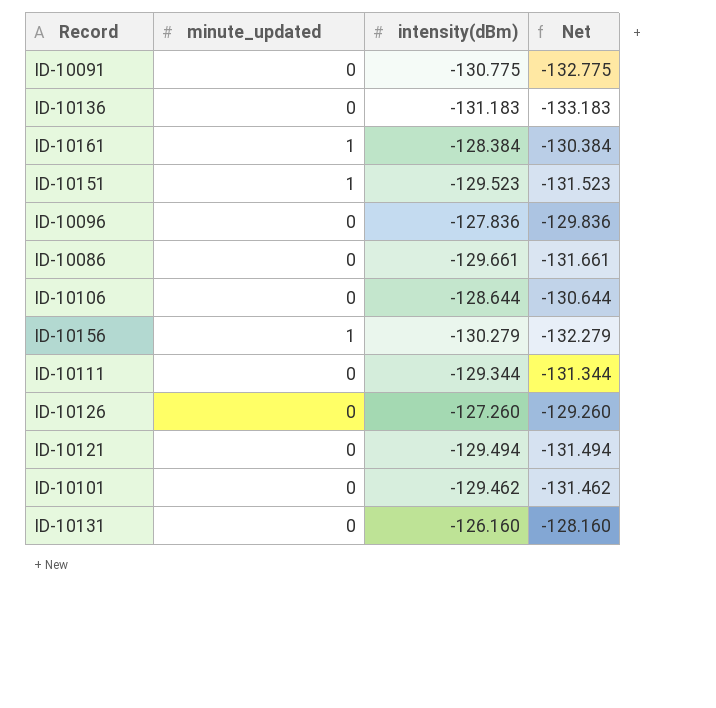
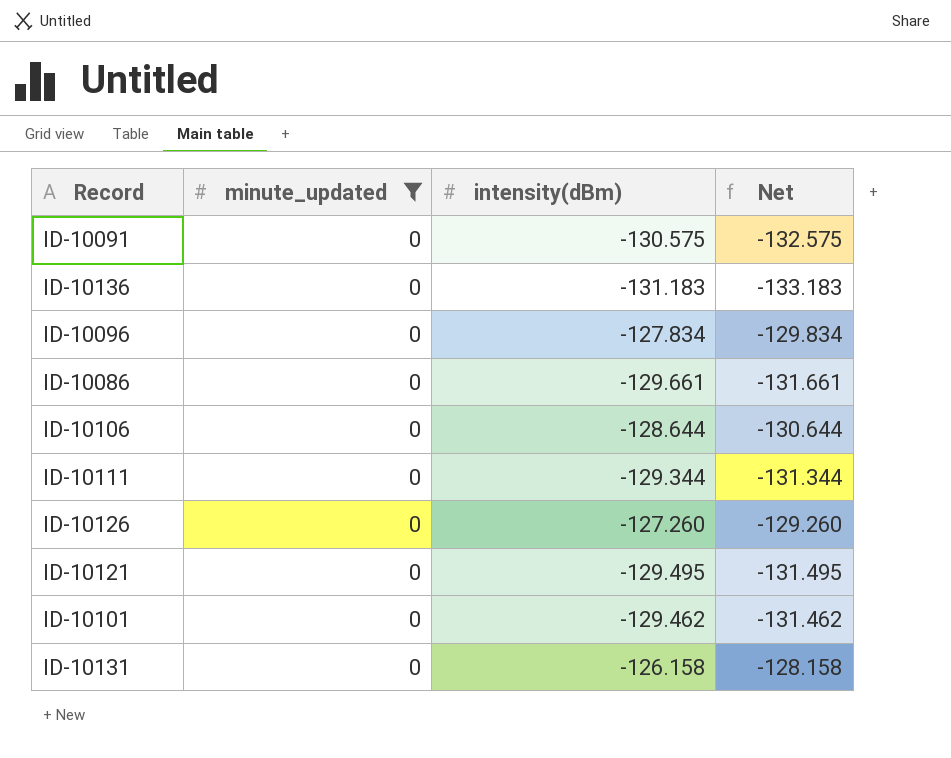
filter: none -> minute_updated = 0
ID-10091 | intensity(dBm): -130.775 -> -130.575
ID-10091 | Net: -132.775 -> -132.575
ID-10096 | intensity(dBm): -127.836 -> -127.834
ID-10096 | Net: -129.836 -> -129.834
ID-10121 | intensity(dBm): -129.494 -> -129.495
ID-10121 | Net: -131.494 -> -131.495
ID-10131 | intensity(dBm): -126.160 -> -126.158
ID-10131 | Net: -128.160 -> -128.158

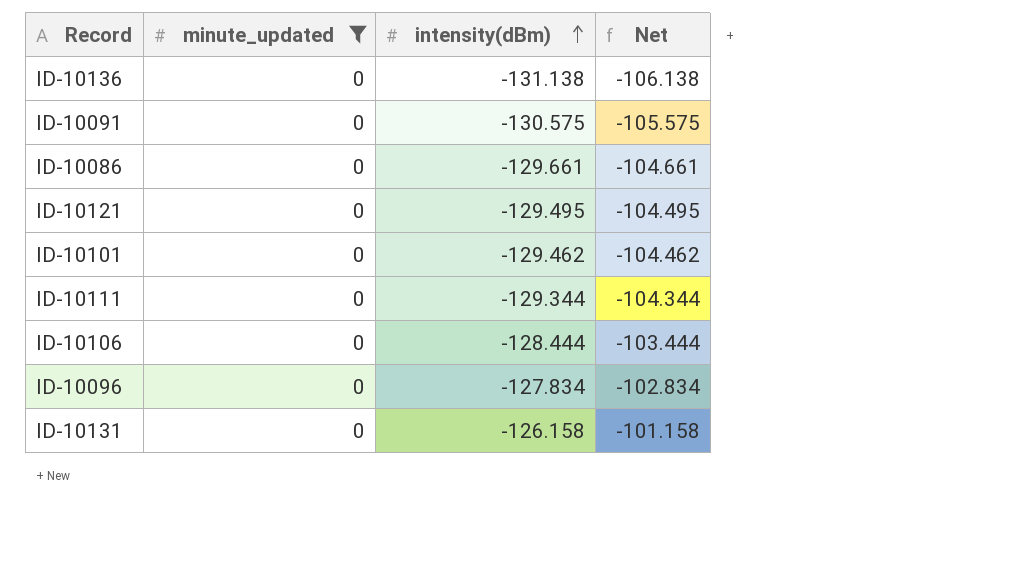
row order: none -> intensity(dBm) ascending
column Net | formula: [intensity(dBm)] - 2 -> [intensity(dBm)] + 25
row ID-10126: 0 | -127.260 | -129.260 -> none
ID-10136 | intensity(dBm): -131.183 -> -131.138
ID-10106 | intensity(dBm): -128.644 -> -128.444

